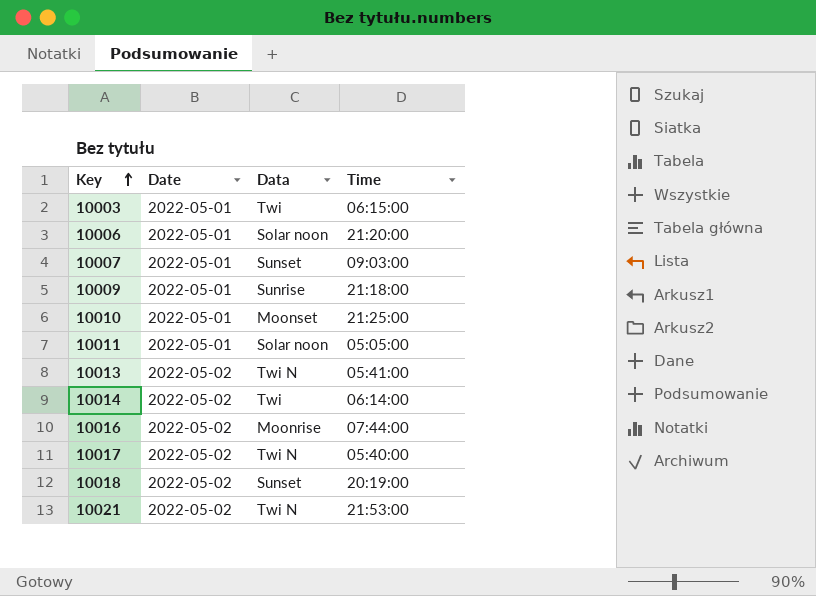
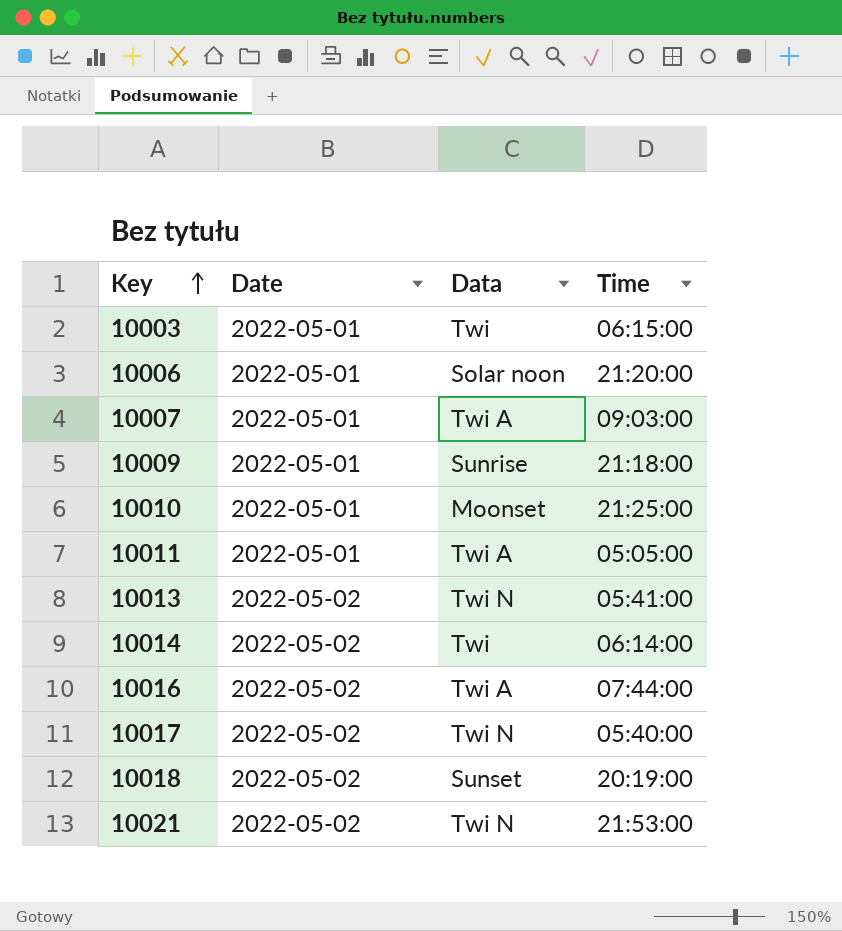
10007 | Data: Sunset -> Twi A
10011 | Data: Solar noon -> Twi A
10016 | Data: Moonrise -> Twi A

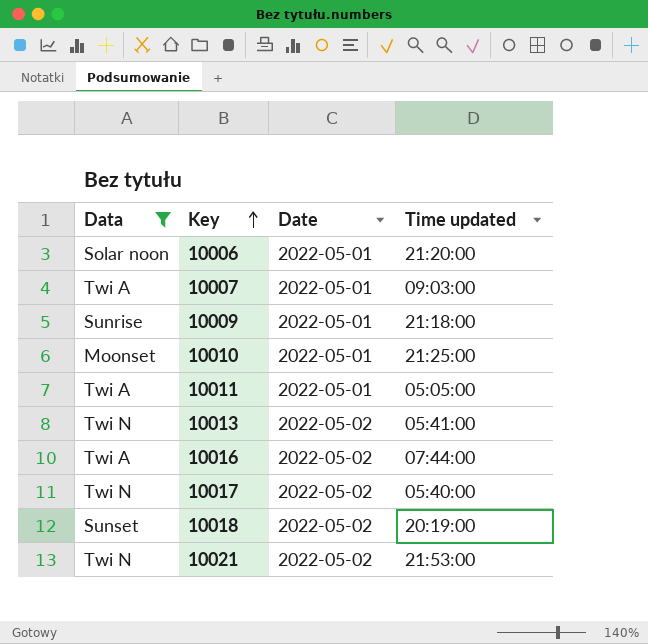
filter: none -> Data != Twi
column Data | position: 3 -> 1
column name: Time -> Time updated

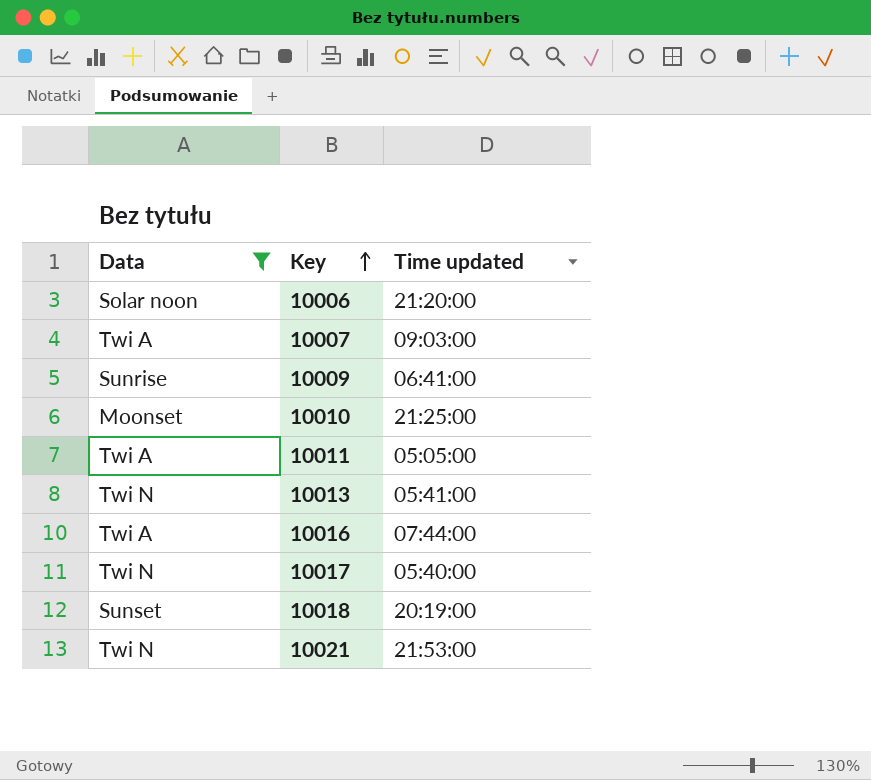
column Date | position: 3 -> none
10009 | Time updated: 21:18:00 -> 06:41:00

